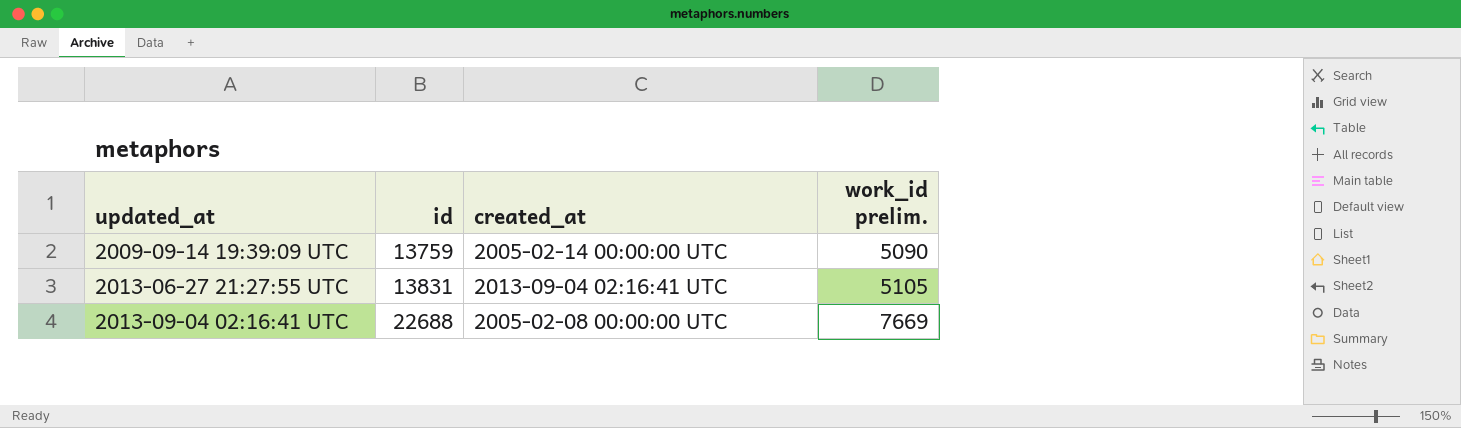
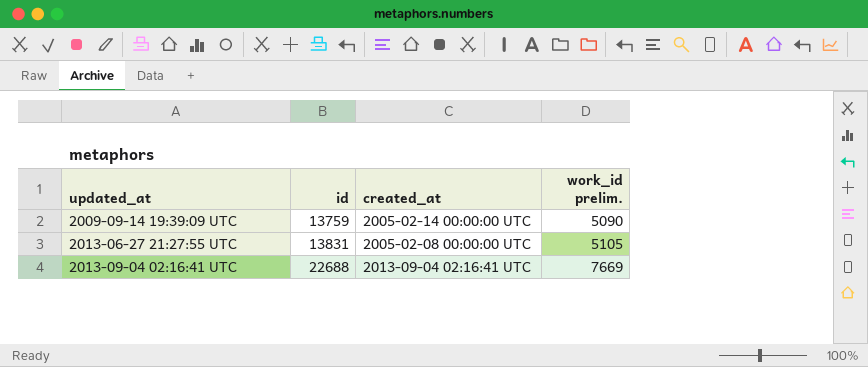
2013-06-27 21:27:55 UTC | created_at: 2013-09-04 02:16:41 UTC -> 2005-02-08 00:00:00 UTC
2013-09-04 02:16:41 UTC | created_at: 2005-02-08 00:00:00 UTC -> 2013-09-04 02:16:41 UTC

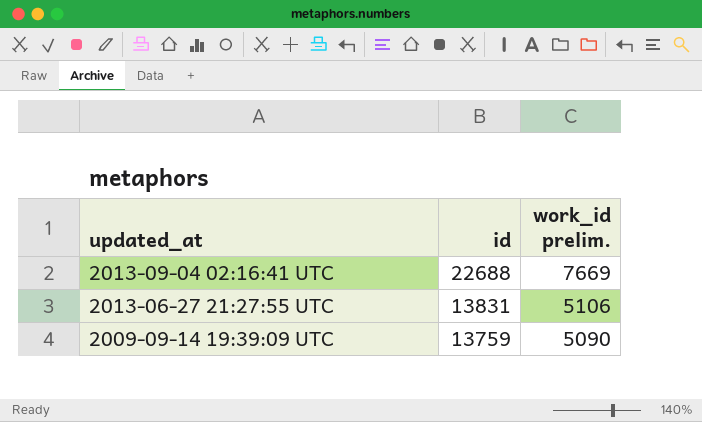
row order: updated_at ascending -> updated_at descending
column created_at | position: 3 -> none
2013-06-27 21:27:55 UTC | work_id prelim.: 5105 -> 5106

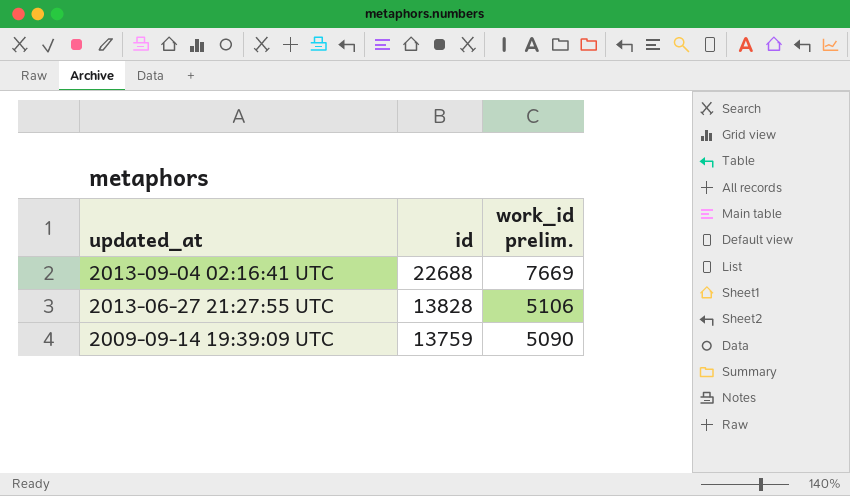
2013-06-27 21:27:55 UTC | id: 13831 -> 13828

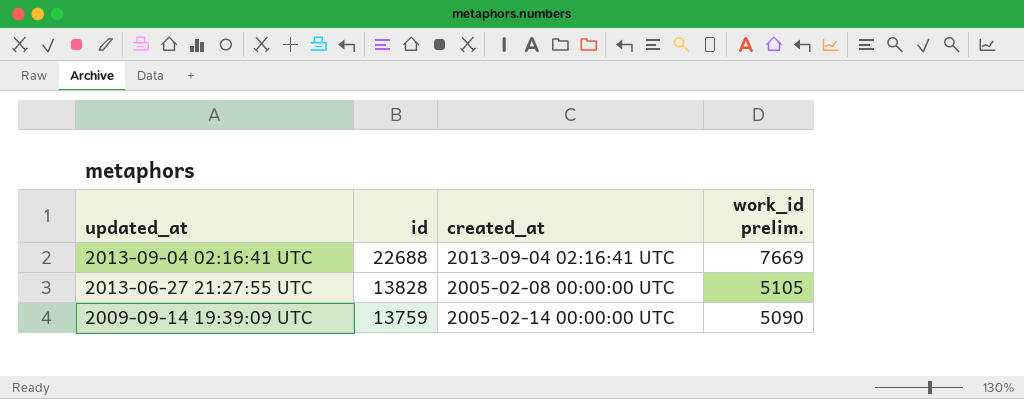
column created_at | position: none -> 3
2013-06-27 21:27:55 UTC | work_id prelim.: 5106 -> 5105

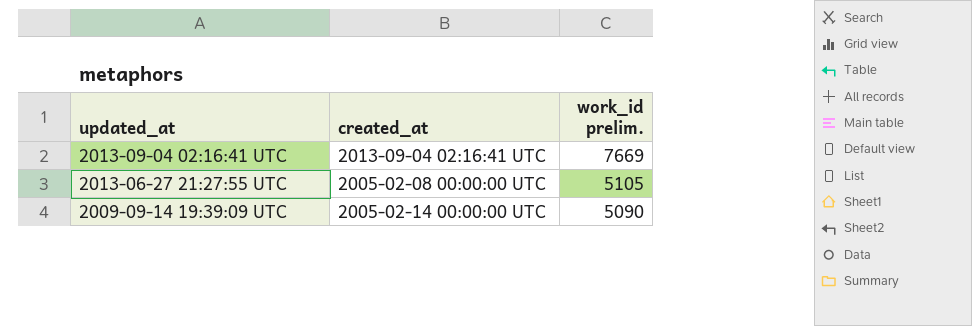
column id | position: 2 -> none

